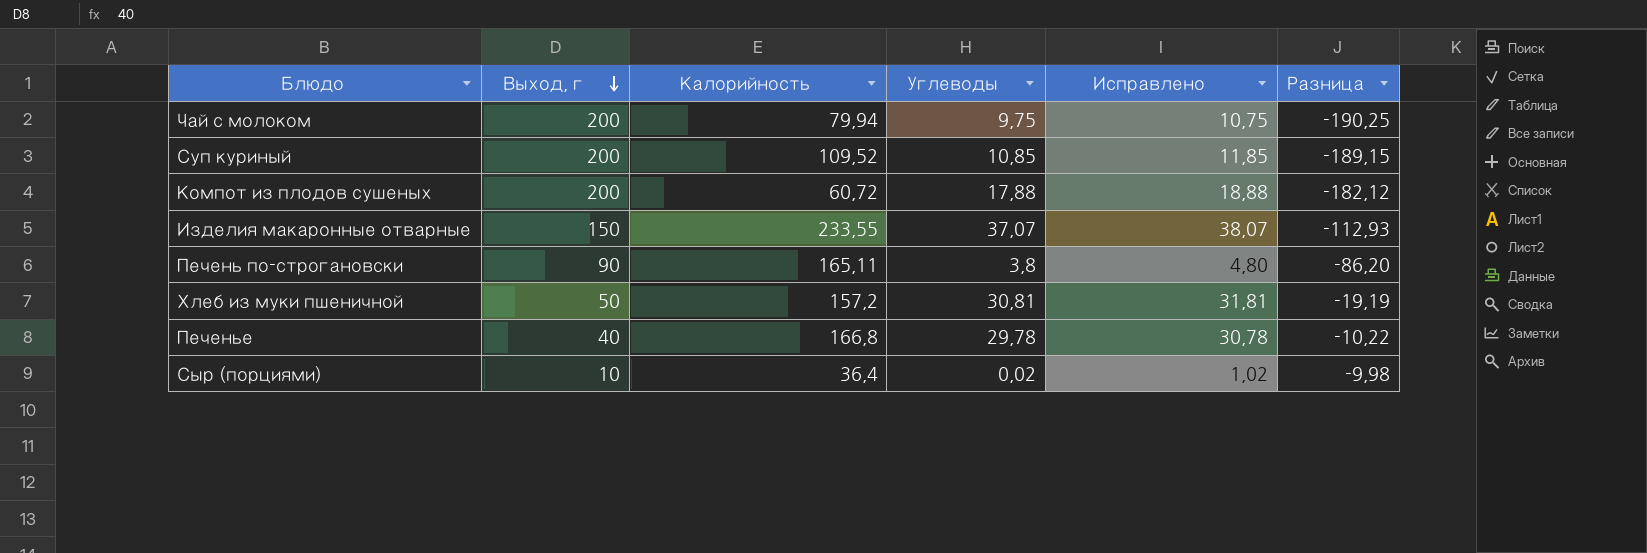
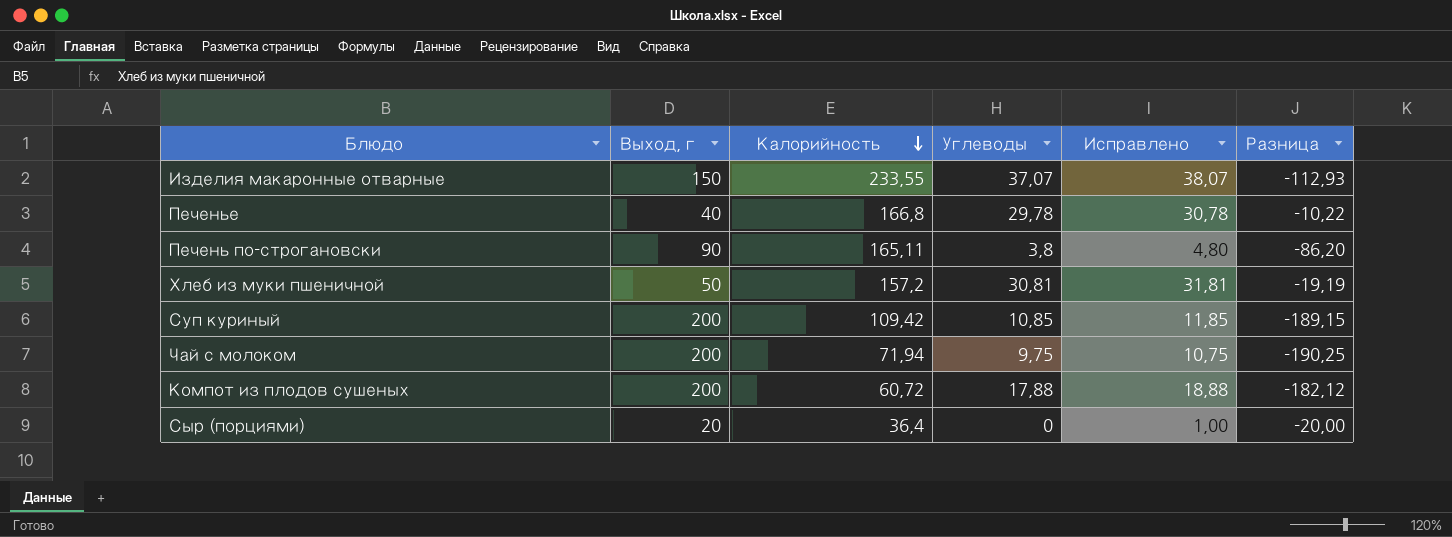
row order: Выход, г descending -> Калорийность descending
Суп куриный | Калорийность: 109,52 -> 109,42
Чай с молоком | Калорийность: 79,94 -> 71,94
Сыр (порциями) | Выход, г: 10 -> 20
Сыр (порциями) | Углеводы: 0,02 -> 0
Сыр (порциями) | Исправлено: 1,02 -> 1,00
Сыр (порциями) | Разница: -9,98 -> -20,00

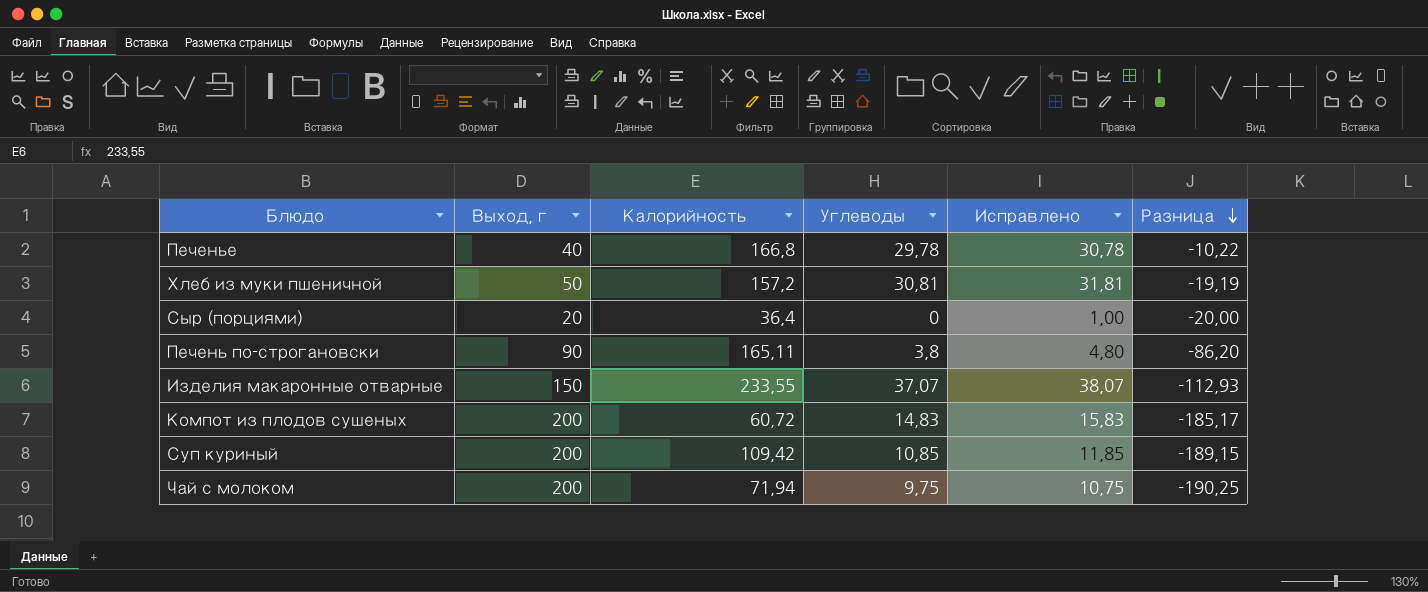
row order: Калорийность descending -> Разница descending
Компот из плодов сушеных | Углеводы: 17,88 -> 14,83
Компот из плодов сушеных | Исправлено: 18,88 -> 15,83
Компот из плодов сушеных | Разница: -182,12 -> -185,17

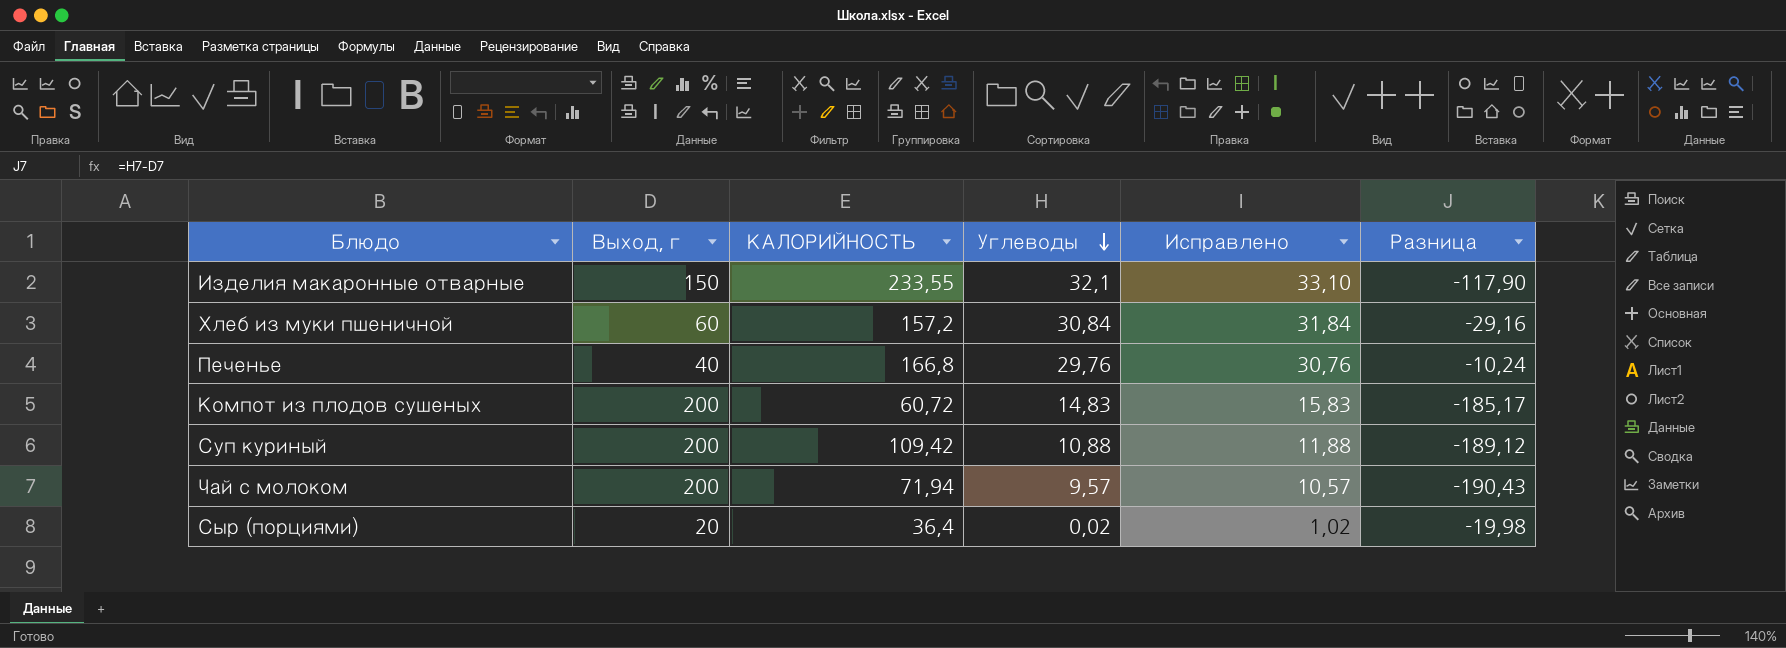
row order: Разница descending -> Углеводы descending
column name: Калорийность -> КАЛОРИЙНОСТЬ
row Печень по-строгановски: 90 | 165,11 | 3,8 | 4,80 | -86,20 -> none
Изделия макаронные отварные | Углеводы: 37,07 -> 32,1
Изделия макаронные отварные | Исправлено: 38,07 -> 33,10
Изделия макаронные отварные | Разница: -112,93 -> -117,90
Хлеб из муки пшеничной | Выход, г: 50 -> 60
Хлеб из муки пшеничной | Углеводы: 30,81 -> 30,84
Хлеб из муки пшеничной | Исправлено: 31,81 -> 31,84
Хлеб из муки пшеничной | Разница: -19,19 -> -29,16
Печенье | Углеводы: 29,78 -> 29,76
Печенье | Исправлено: 30,78 -> 30,76
Печенье | Разница: -10,22 -> -10,24
Суп куриный | Углеводы: 10,85 -> 10,88
Суп куриный | Исправлено: 11,85 -> 11,88
Суп куриный | Разница: -189,15 -> -189,12
Чай с молоком | Углеводы: 9,75 -> 9,57
Чай с молоком | Исправлено: 10,75 -> 10,57
Чай с молоком | Разница: -190,25 -> -190,43
Сыр (порциями) | Углеводы: 0 -> 0,02
Сыр (порциями) | Исправлено: 1,00 -> 1,02
Сыр (порциями) | Разница: -20,00 -> -19,98

